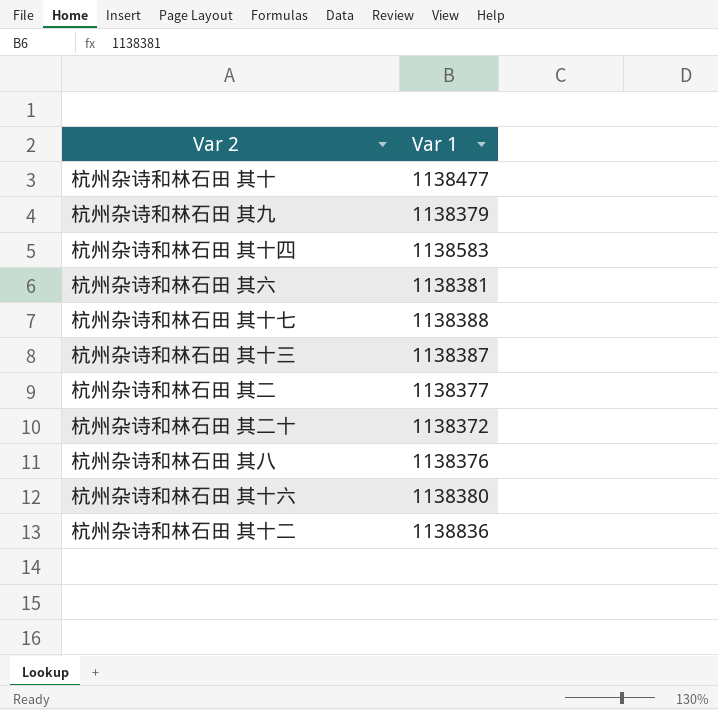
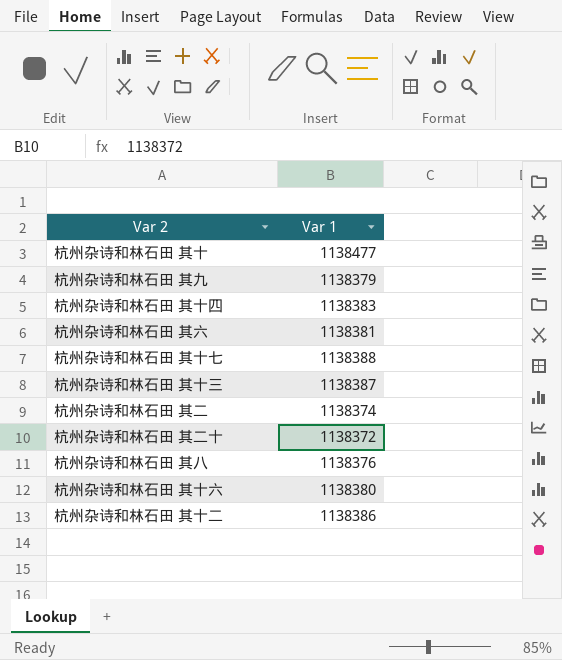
杭州杂诗和林石田 其十四 | Var 1: 1138583 -> 1138383
杭州杂诗和林石田 其二 | Var 1: 1138377 -> 1138374
杭州杂诗和林石田 其十二 | Var 1: 1138836 -> 1138386

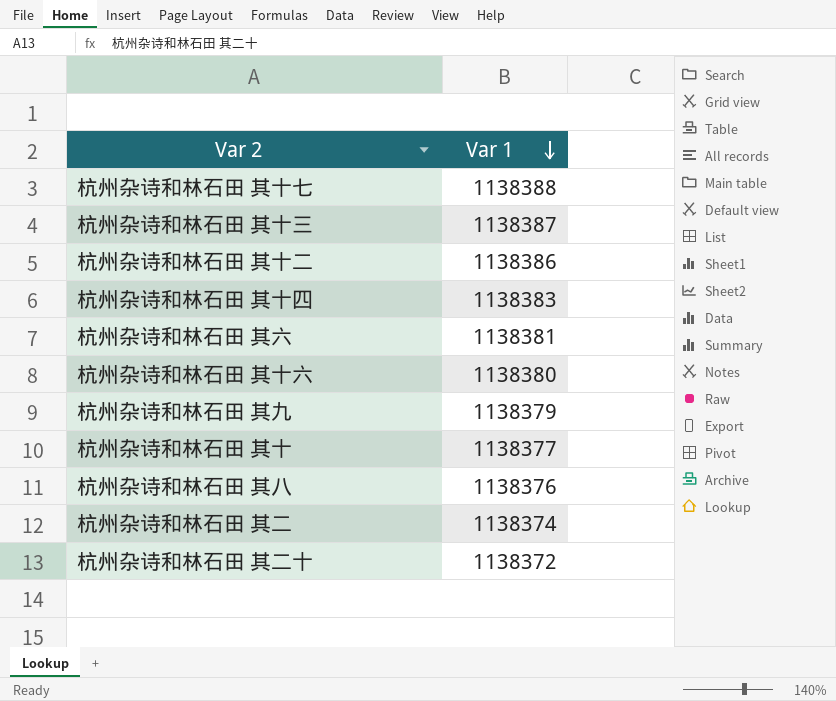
row order: none -> Var 1 descending
杭州杂诗和林石田 其十 | Var 1: 1138477 -> 1138377

